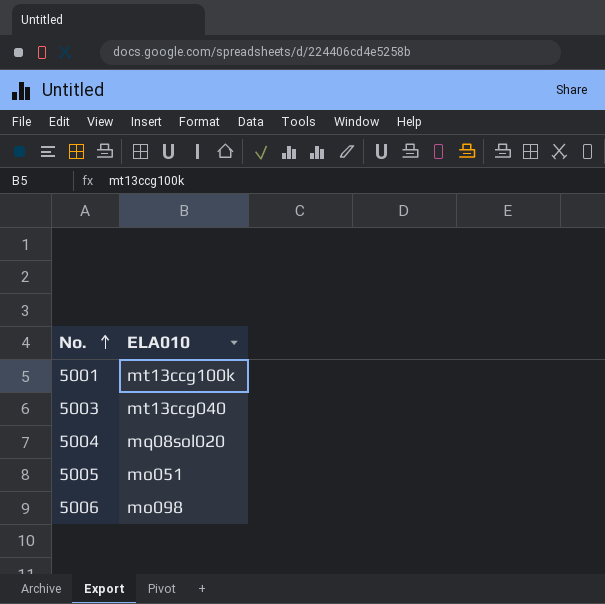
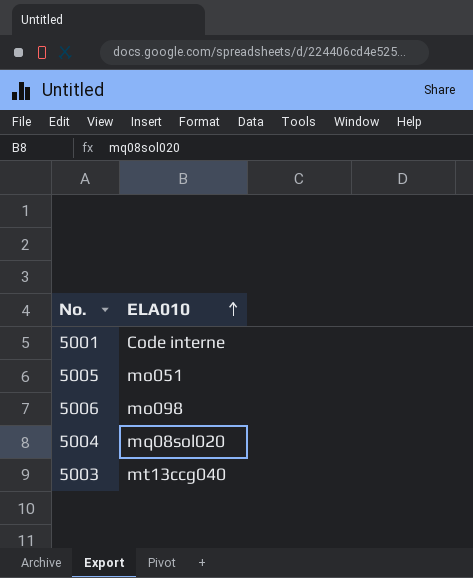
row order: No. ascending -> ELA010 ascending
5001 | ELA010: mt13ccg100k -> Code interne

